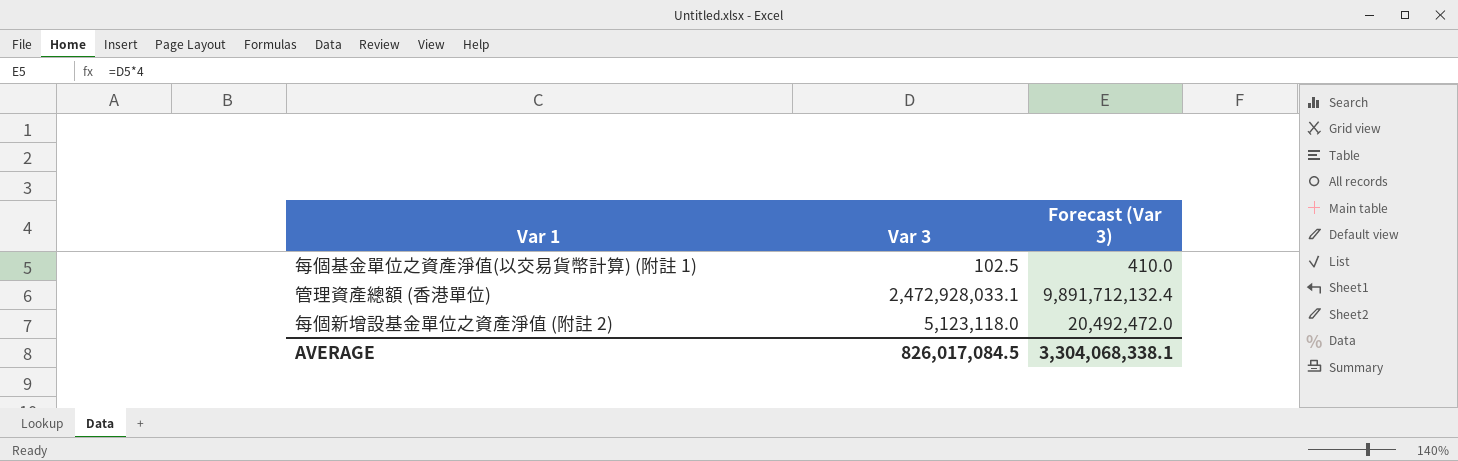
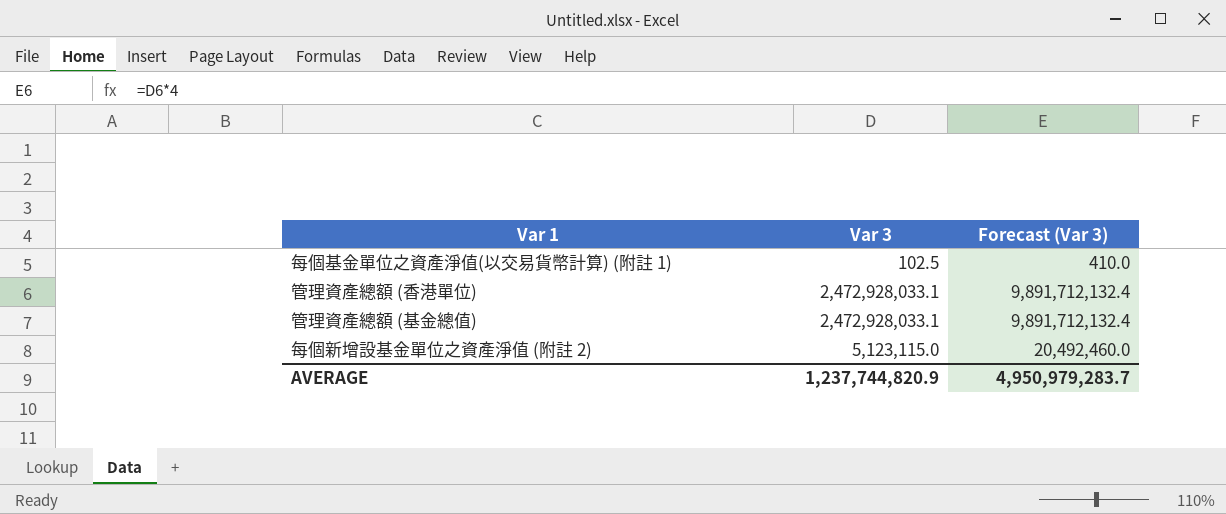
row 管理資產總額 (基金總值): none -> 2,472,928,033.1 | 9,891,712,132.4
每個新增設基金單位之資產淨值 (附註 2) | Var 3: 5,123,118.0 -> 5,123,115.0
每個新增設基金單位之資產淨值 (附註 2) | Forecast (Var 3): 20,492,472.0 -> 20,492,460.0
AVERAGE | Var 3: 826,017,084.5 -> 1,237,744,820.9
AVERAGE | Forecast (Var 3): 3,304,068,338.1 -> 4,950,979,283.7

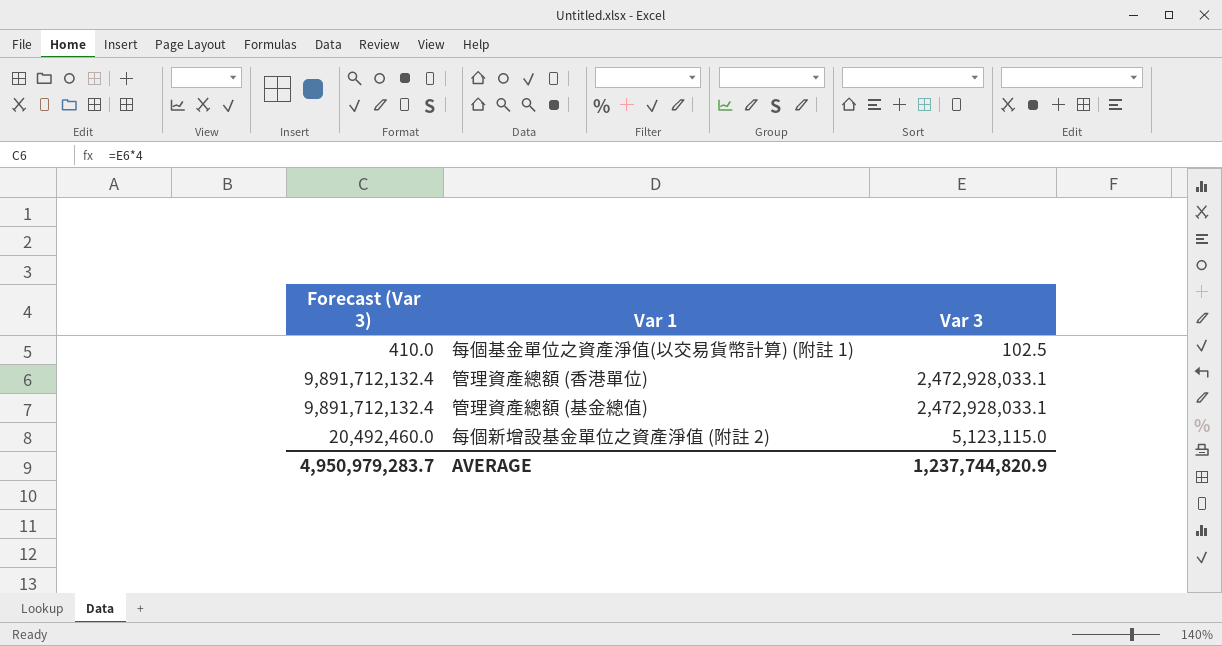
column Forecast (Var 3) | position: 3 -> 1

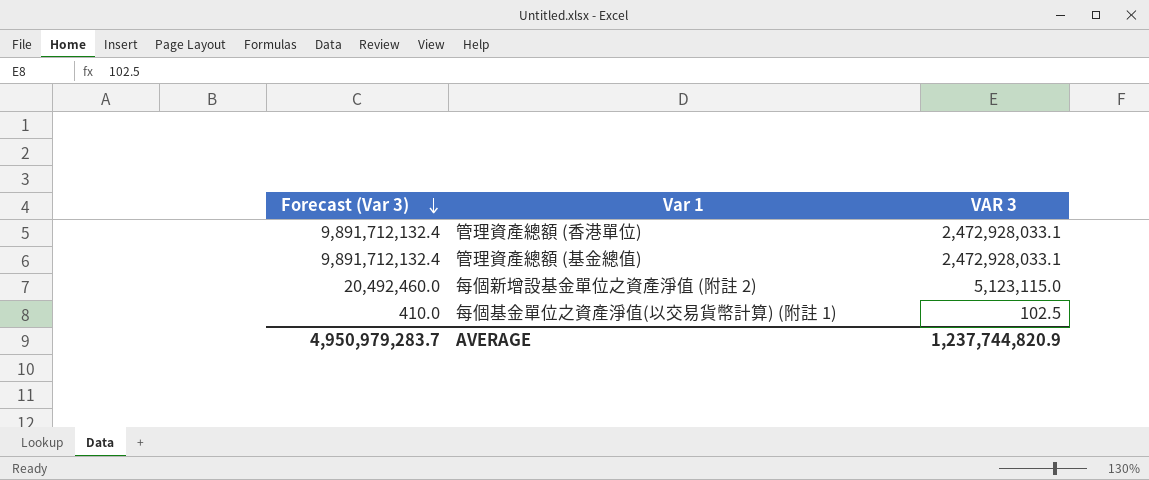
row order: none -> Forecast (Var 3) descending
column name: Var 3 -> VAR 3

